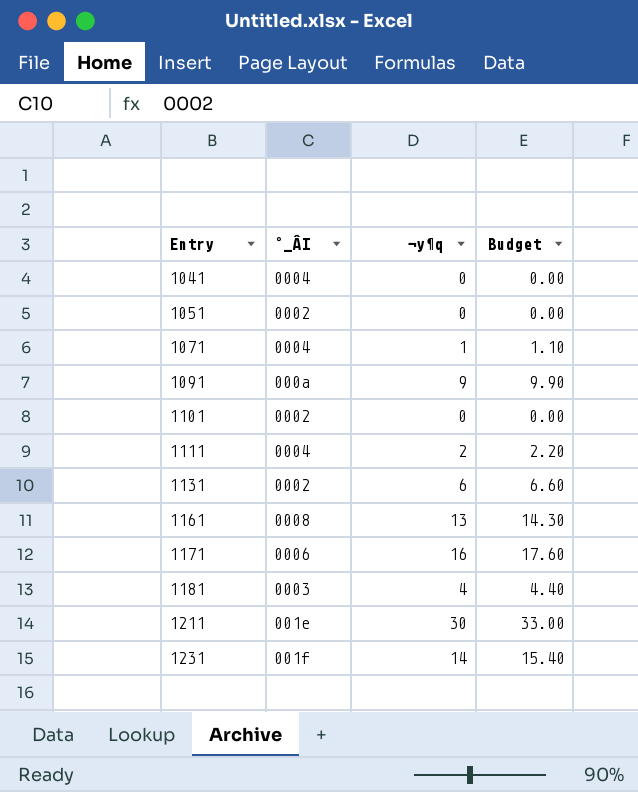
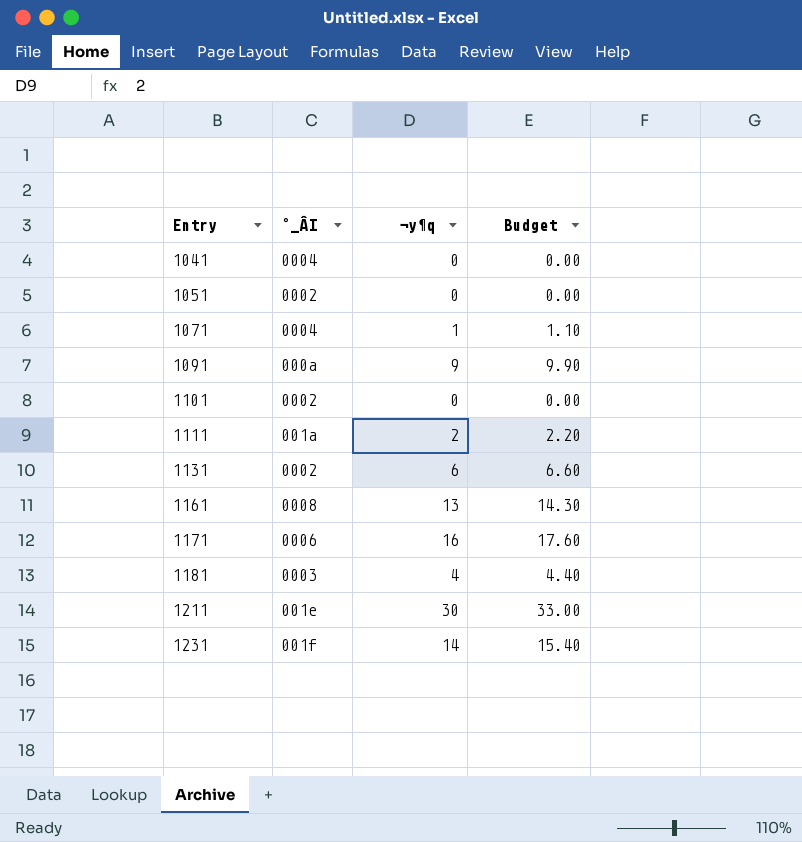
1111 | °_ÂI: 0004 -> 001a

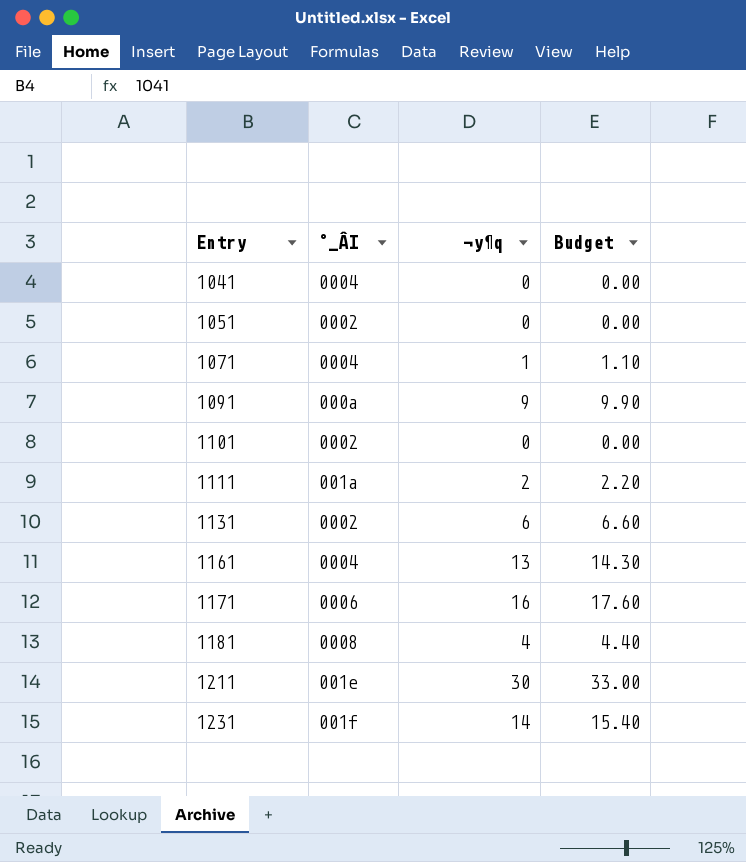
1161 | °_ÂI: 0008 -> 0004
1181 | °_ÂI: 0003 -> 0008

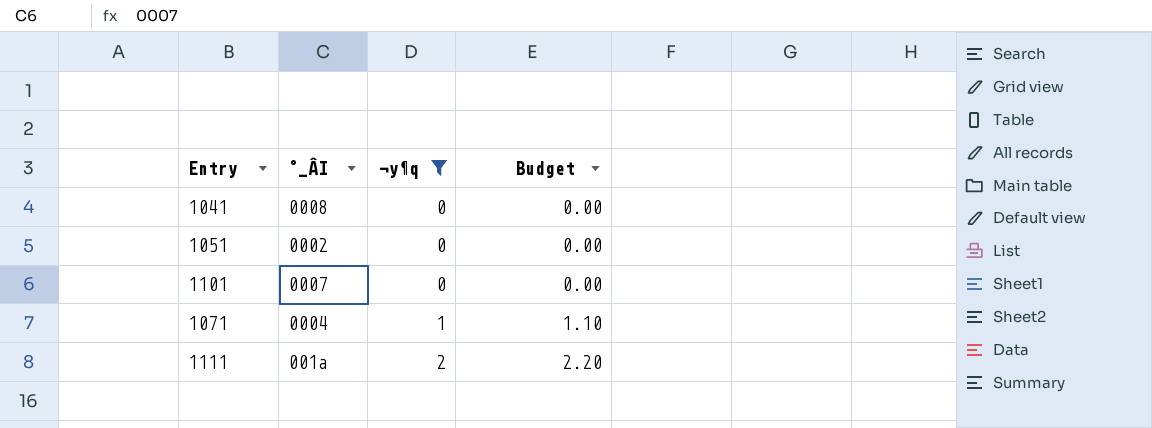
filter: none -> ¬y¶q <= 2
row order: Entry ascending -> ¬y¶q ascending
1041 | °_ÂI: 0004 -> 0008
1101 | °_ÂI: 0002 -> 0007

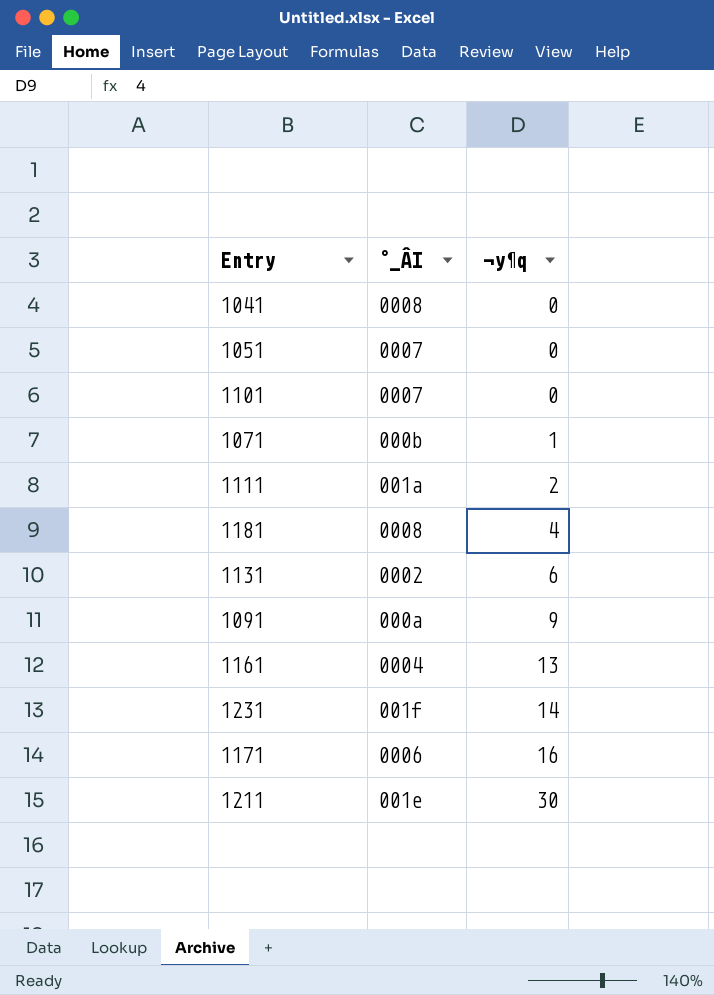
filter: ¬y¶q <= 2 -> none
column Budget | formula: [¬y¶q] * 1.1 -> none
1051 | °_ÂI: 0002 -> 0007
1071 | °_ÂI: 0004 -> 000b

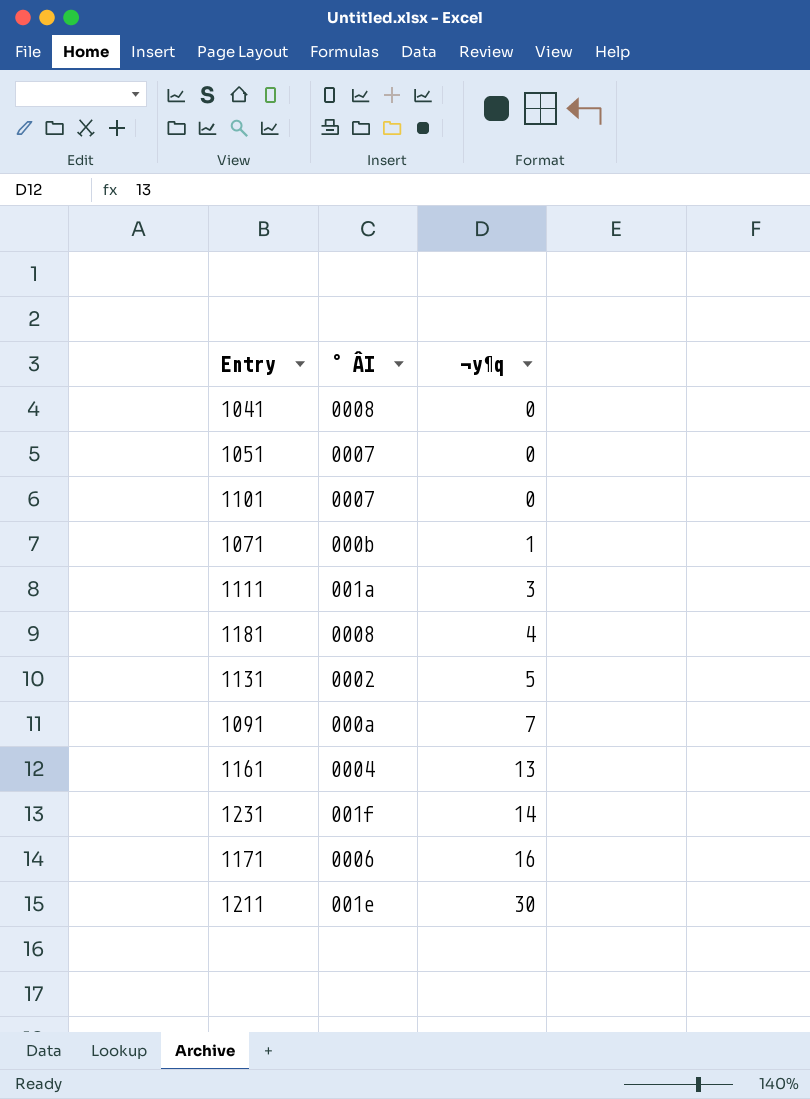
column name: °_ÂI -> ° ÂI
1111 | ¬y¶q: 2 -> 3
1131 | ¬y¶q: 6 -> 5
1091 | ¬y¶q: 9 -> 7

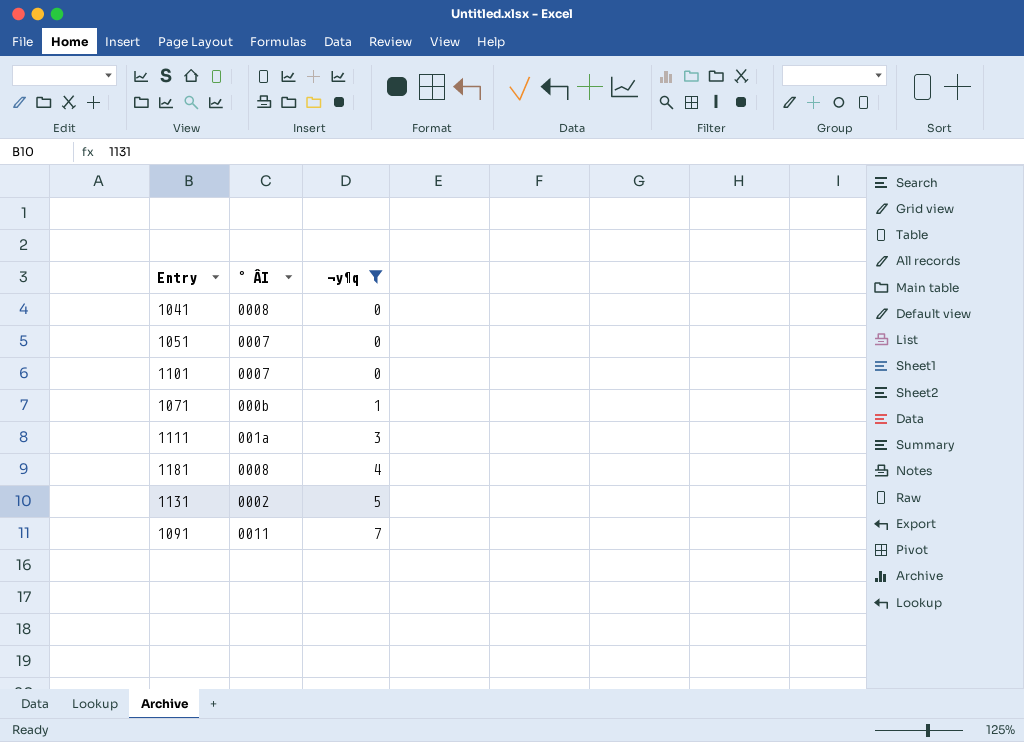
filter: none -> ¬y¶q <= 7
1091 | ° ÂI: 000a -> 0011

